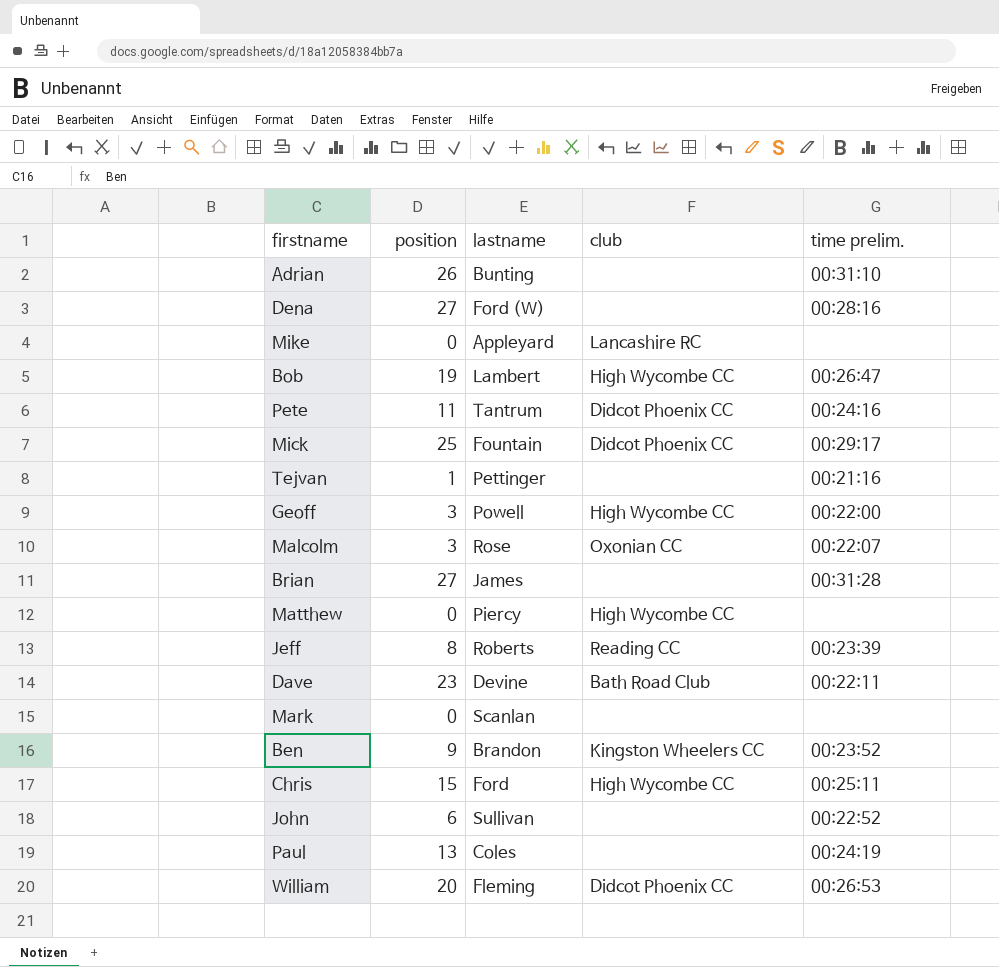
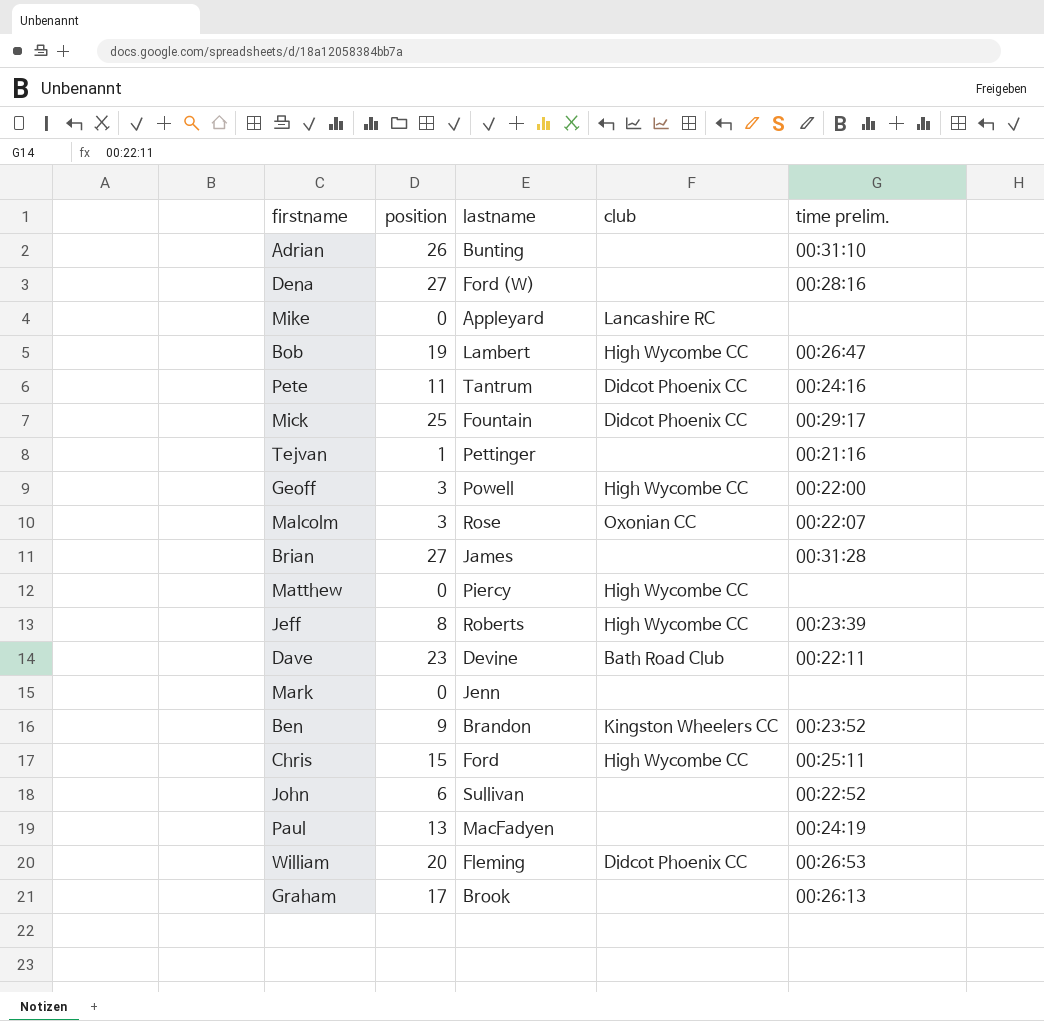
Jeff | club: Reading CC -> High Wycombe CC
Mark | lastname: Scanlan -> Jenn
Paul | lastname: Coles -> MacFadyen
row Graham: none -> 17 | Brook | none | 00:26:13

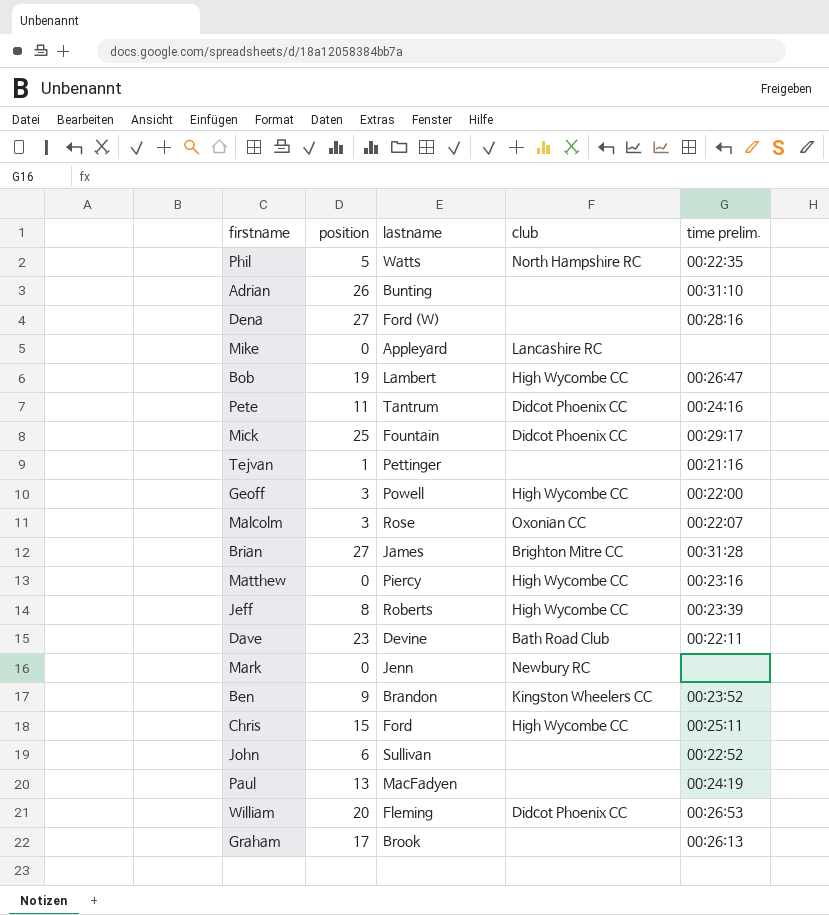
row Phil: none -> 5 | Watts | North Hampshire RC | 00:22:35
Brian | club: none -> Brighton Mitre CC
Matthew | time prelim.: none -> 00:23:16
Mark | club: none -> Newbury RC

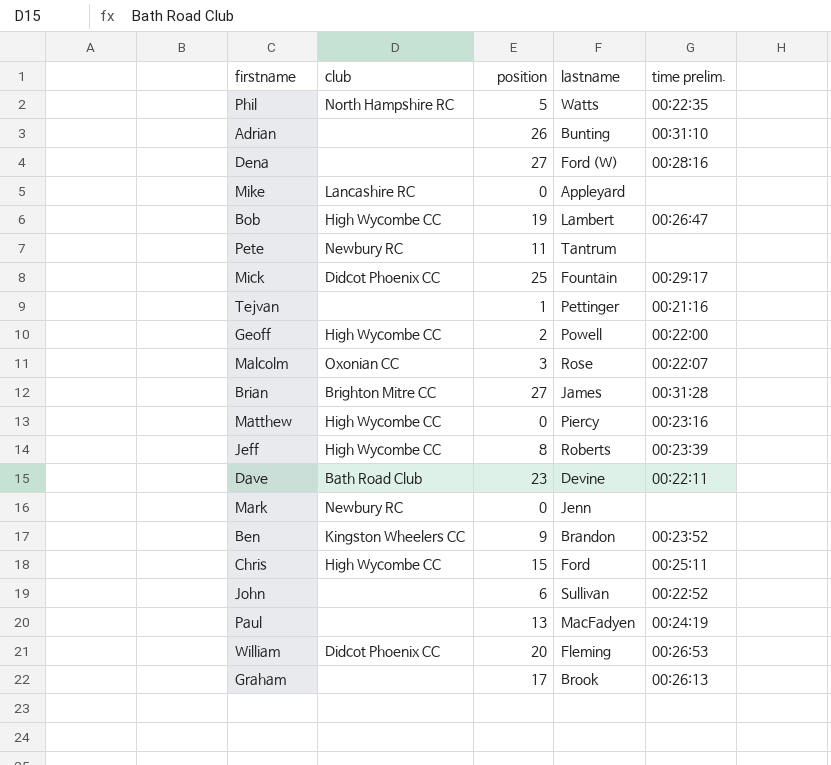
column club | position: 4 -> 2
Pete | club: Didcot Phoenix CC -> Newbury RC
Pete | time prelim.: 00:24:16 -> none
Geoff | position: 3 -> 2

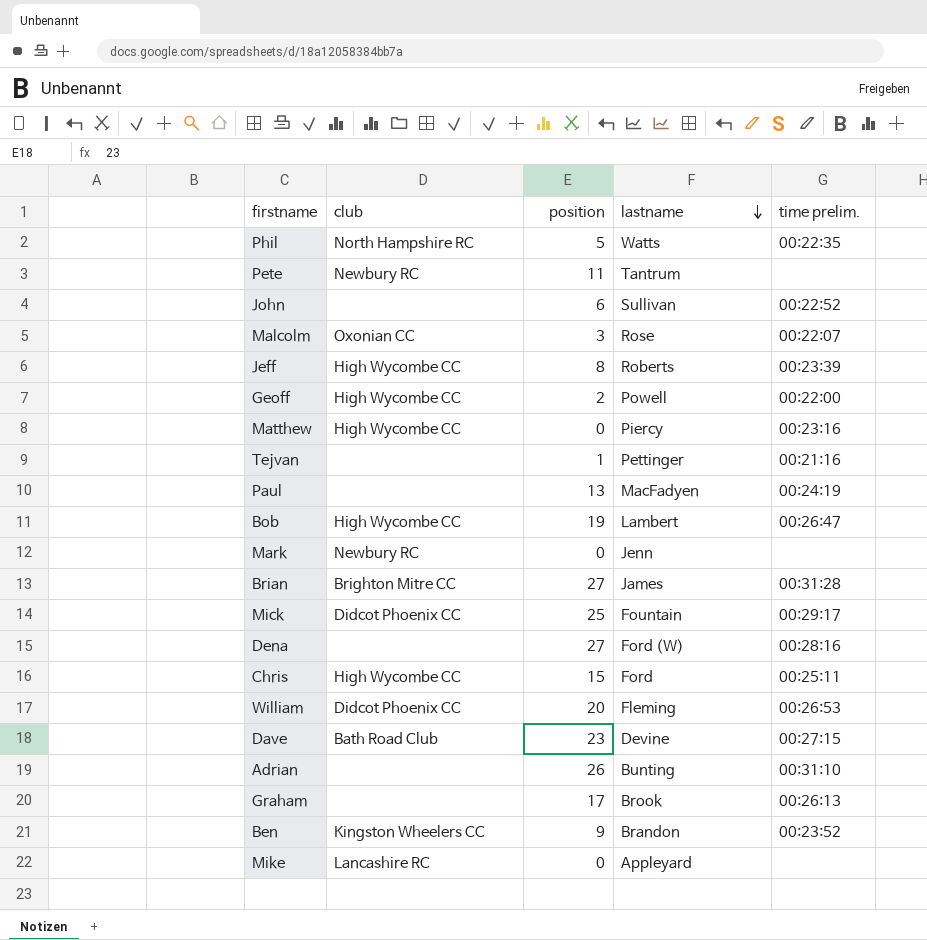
row order: none -> lastname descending
Dave | time prelim.: 00:22:11 -> 00:27:15

